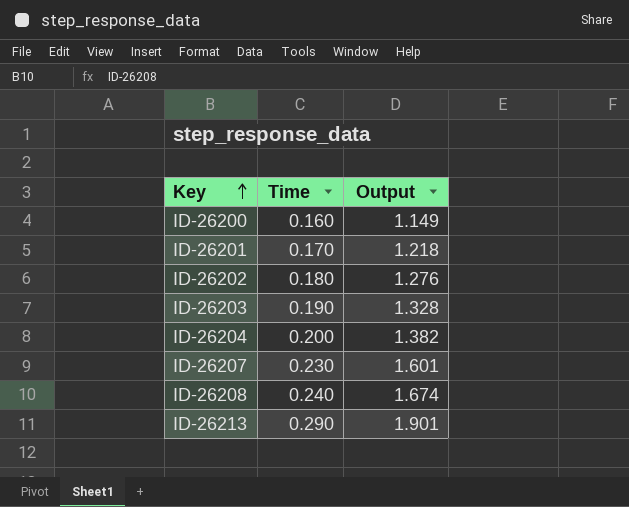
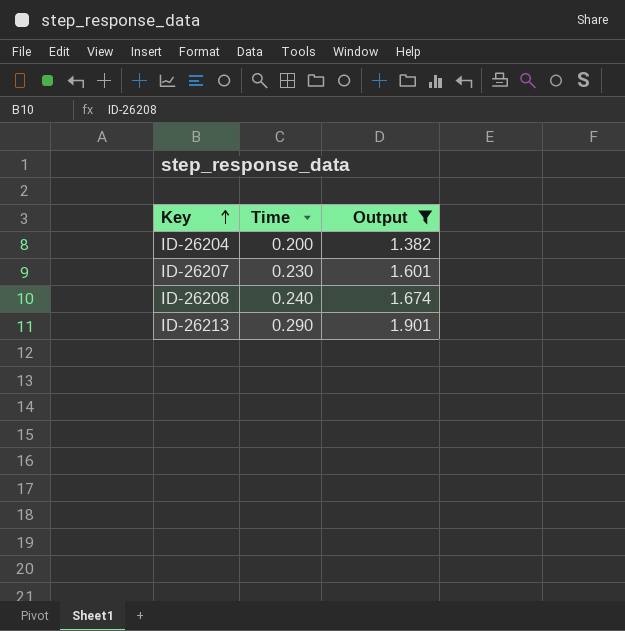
filter: none -> Output >= 1.382

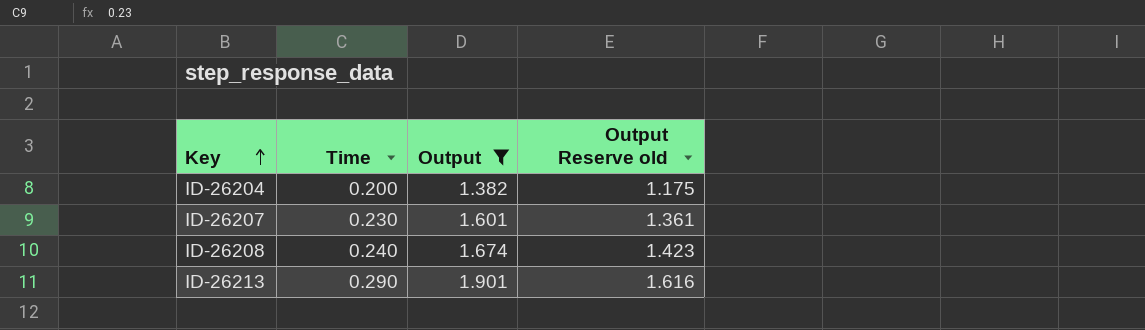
column Output Reserve old | formula: none -> [Output] * 0.85

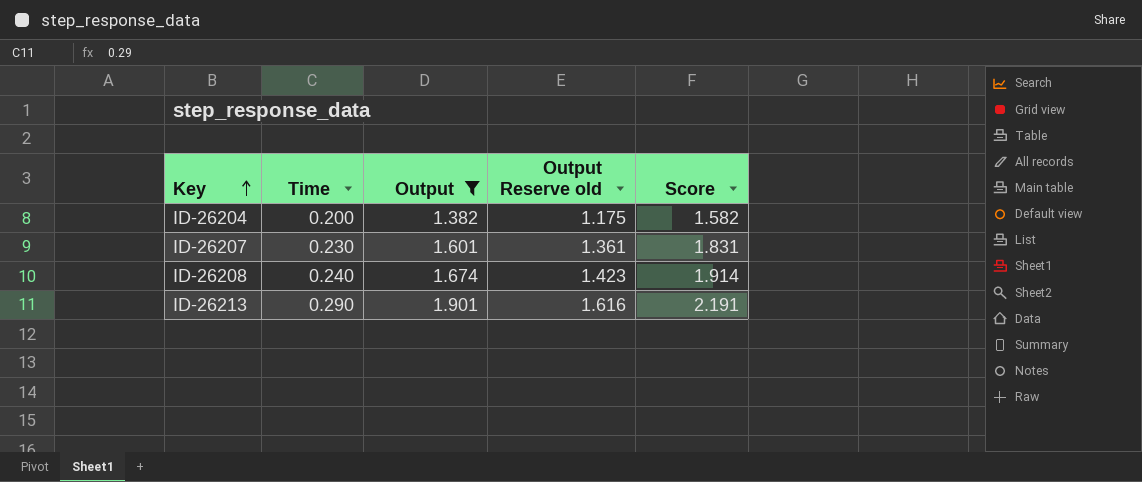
column Score | formula: none -> [Time] + [Output]

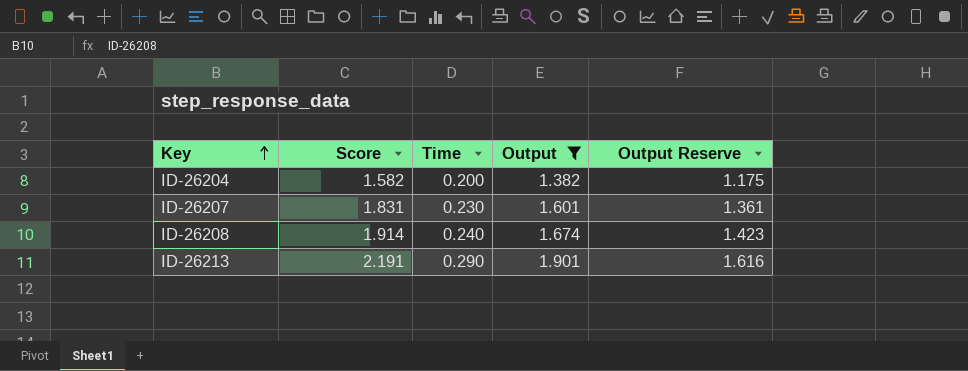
column Score | position: 5 -> 2
column name: Output Reserve old -> Output Reserve

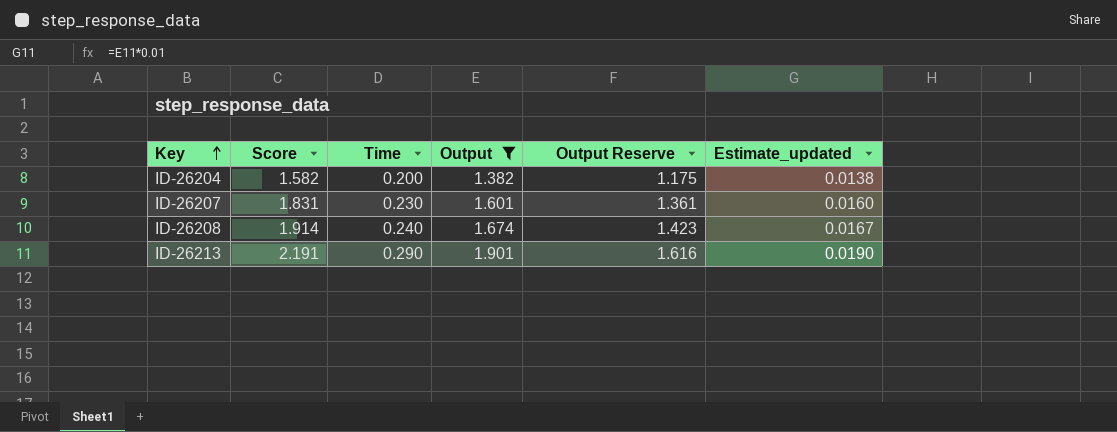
column Estimate_updated | formula: none -> [Output] * 0.01

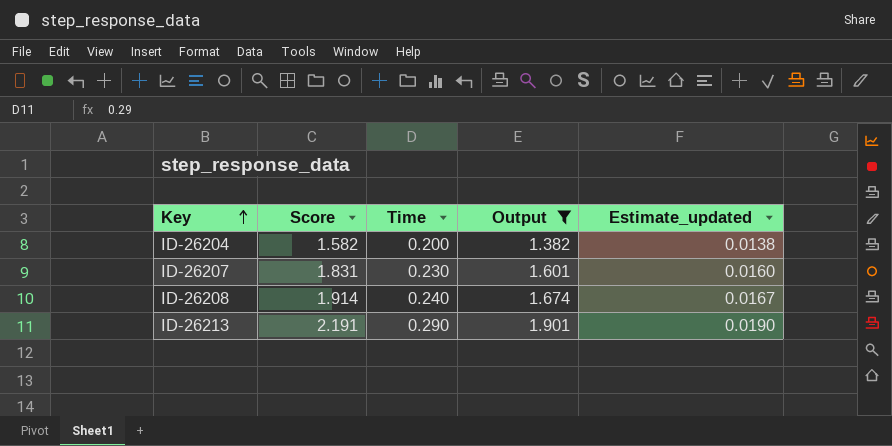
column Output Reserve | formula: [Output] * 0.85 -> none

